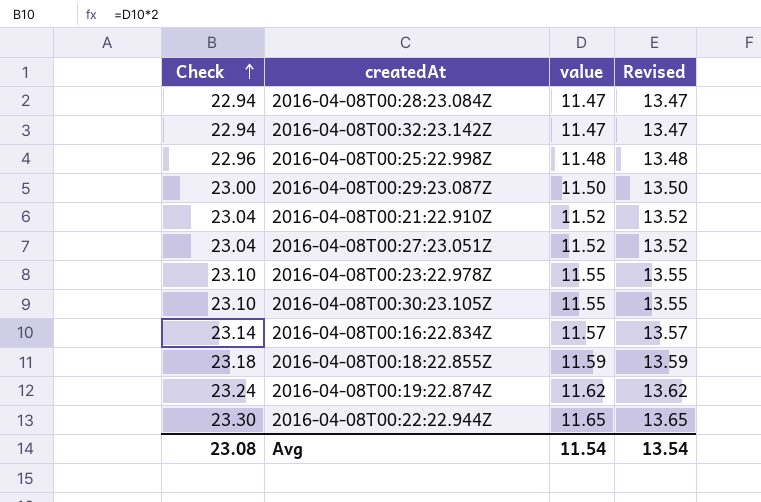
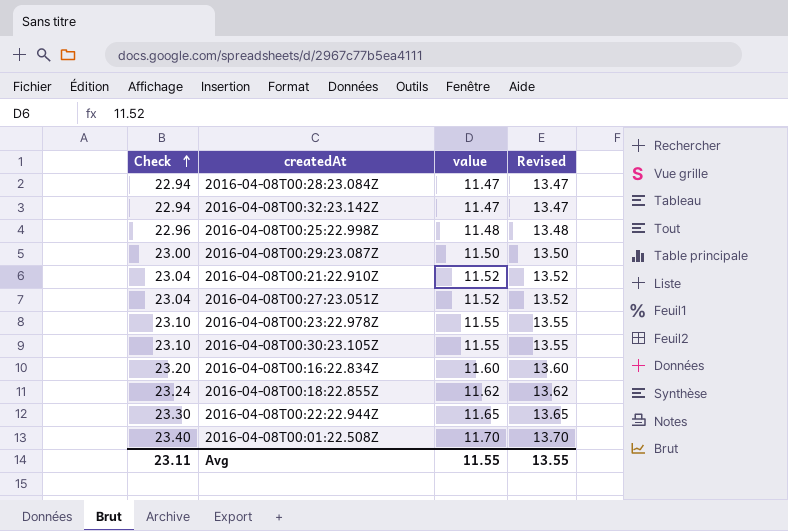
row 2016-04-08T00:19:22.874Z: 23.24 | 11.62 | 13.62 -> none
2016-04-08T00:16:22.834Z | Check: 23.14 -> 23.20
2016-04-08T00:16:22.834Z | value: 11.57 -> 11.60
2016-04-08T00:16:22.834Z | Revised: 13.57 -> 13.60
2016-04-08T00:18:22.855Z | Check: 23.18 -> 23.24
2016-04-08T00:18:22.855Z | value: 11.59 -> 11.62
2016-04-08T00:18:22.855Z | Revised: 13.59 -> 13.62
row 2016-04-08T00:01:22.508Z: none -> 23.40 | 11.70 | 13.70
Avg | Check: 23.08 -> 23.11
Avg | value: 11.54 -> 11.55
Avg | Revised: 13.54 -> 13.55

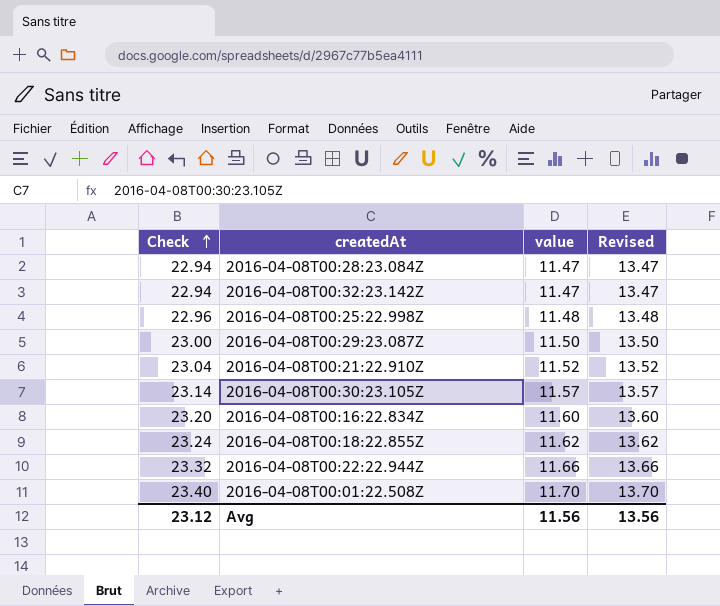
row 2016-04-08T00:27:23.051Z: 23.04 | 11.52 | 13.52 -> none
row 2016-04-08T00:23:22.978Z: 23.10 | 11.55 | 13.55 -> none
2016-04-08T00:30:23.105Z | Check: 23.10 -> 23.14
2016-04-08T00:30:23.105Z | value: 11.55 -> 11.57
2016-04-08T00:30:23.105Z | Revised: 13.55 -> 13.57
2016-04-08T00:22:22.944Z | Check: 23.30 -> 23.32
2016-04-08T00:22:22.944Z | value: 11.65 -> 11.66
2016-04-08T00:22:22.944Z | Revised: 13.65 -> 13.66
Avg | Check: 23.11 -> 23.12
Avg | value: 11.55 -> 11.56
Avg | Revised: 13.55 -> 13.56

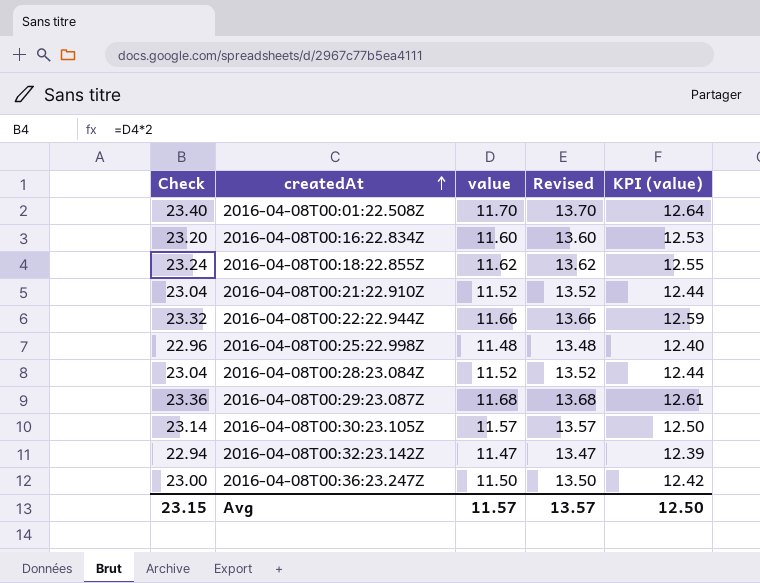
row order: Check ascending -> createdAt ascending
column KPI (value) | formula: none -> [value] * 1.08
2016-04-08T00:28:23.084Z | Check: 22.94 -> 23.04
2016-04-08T00:28:23.084Z | value: 11.47 -> 11.52
2016-04-08T00:28:23.084Z | Revised: 13.47 -> 13.52
2016-04-08T00:29:23.087Z | Check: 23.00 -> 23.36
2016-04-08T00:29:23.087Z | value: 11.50 -> 11.68
2016-04-08T00:29:23.087Z | Revised: 13.50 -> 13.68
row 2016-04-08T00:36:23.247Z: none -> 23.00 | 11.50 | 13.50 | 12.42
Avg | Check: 23.12 -> 23.15
Avg | value: 11.56 -> 11.57
Avg | Revised: 13.56 -> 13.57

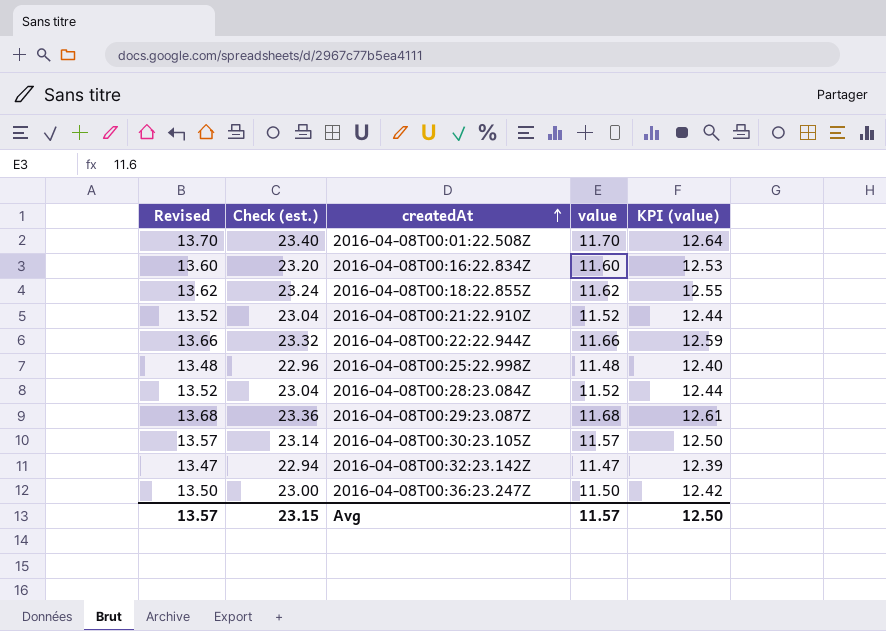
column Revised | position: 4 -> 1
column name: Check -> Check (est.)

